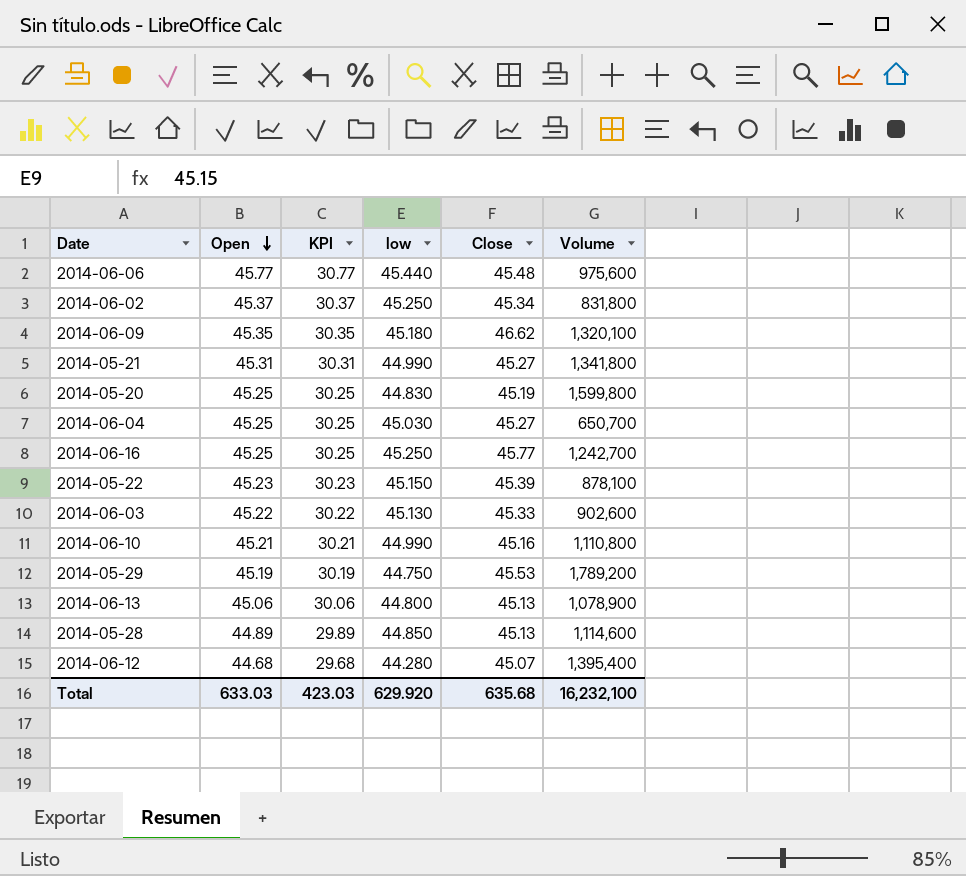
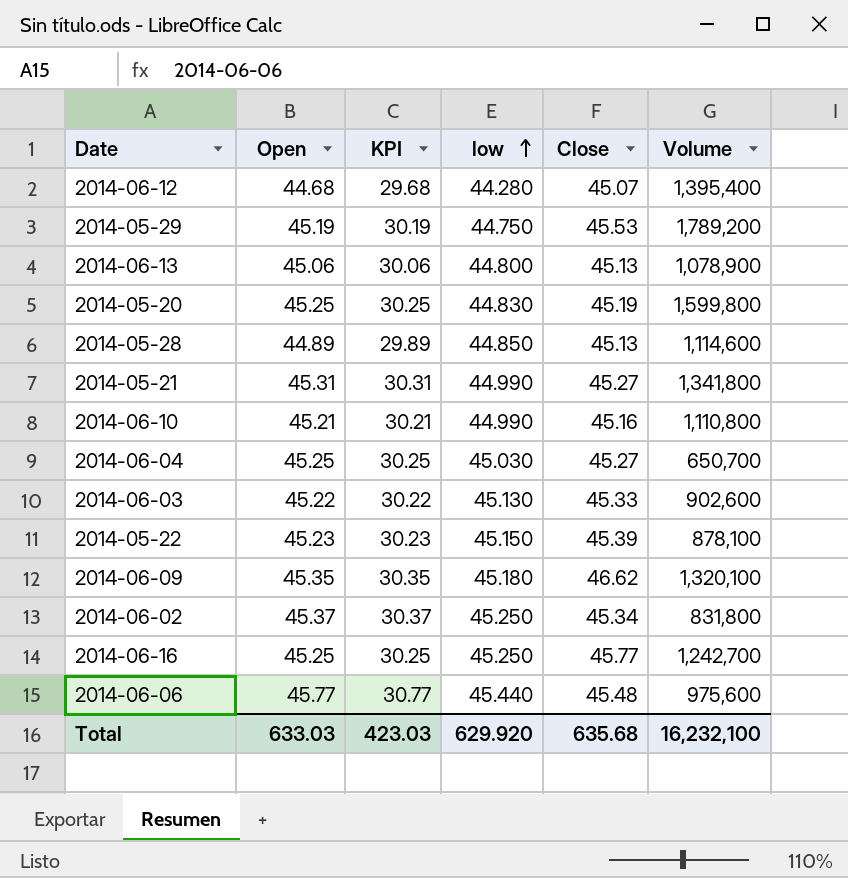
row order: Open descending -> low ascending

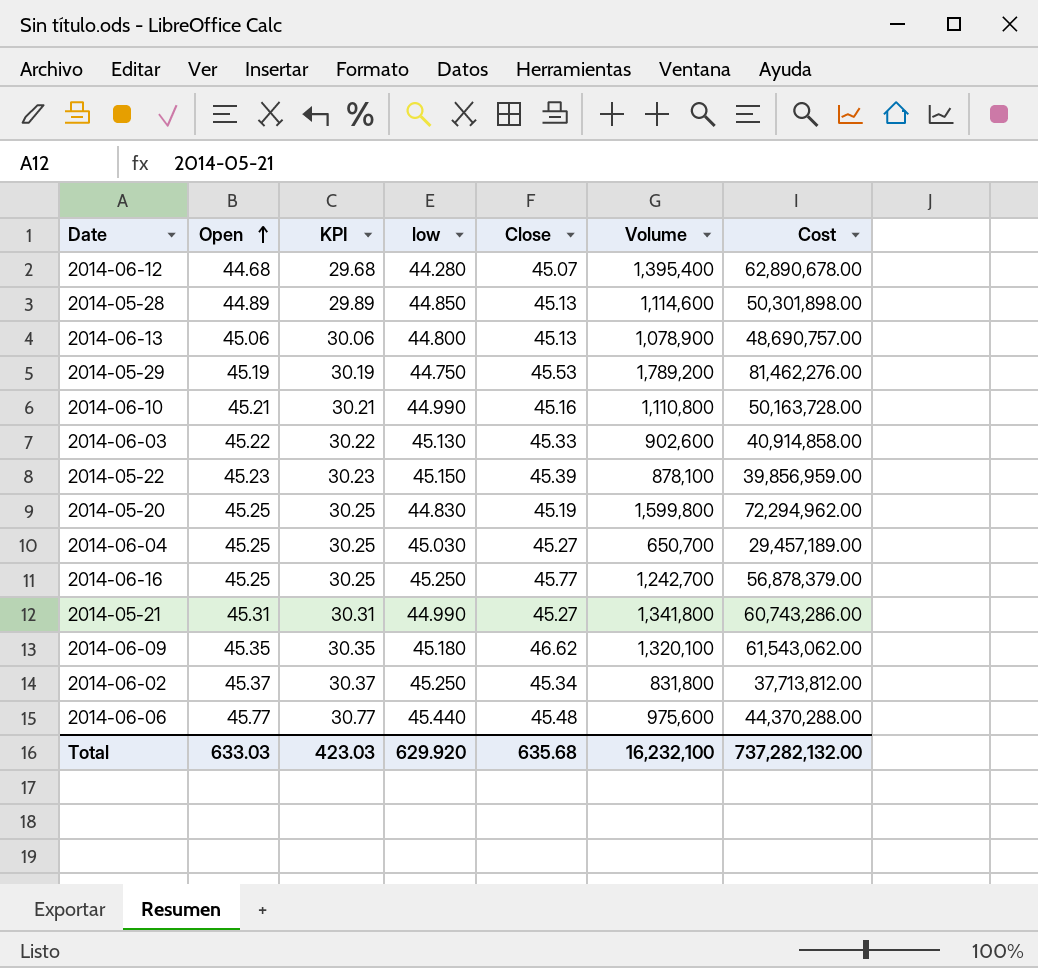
row order: low ascending -> Open ascending
column Cost | formula: none -> [Close] * [Volume]

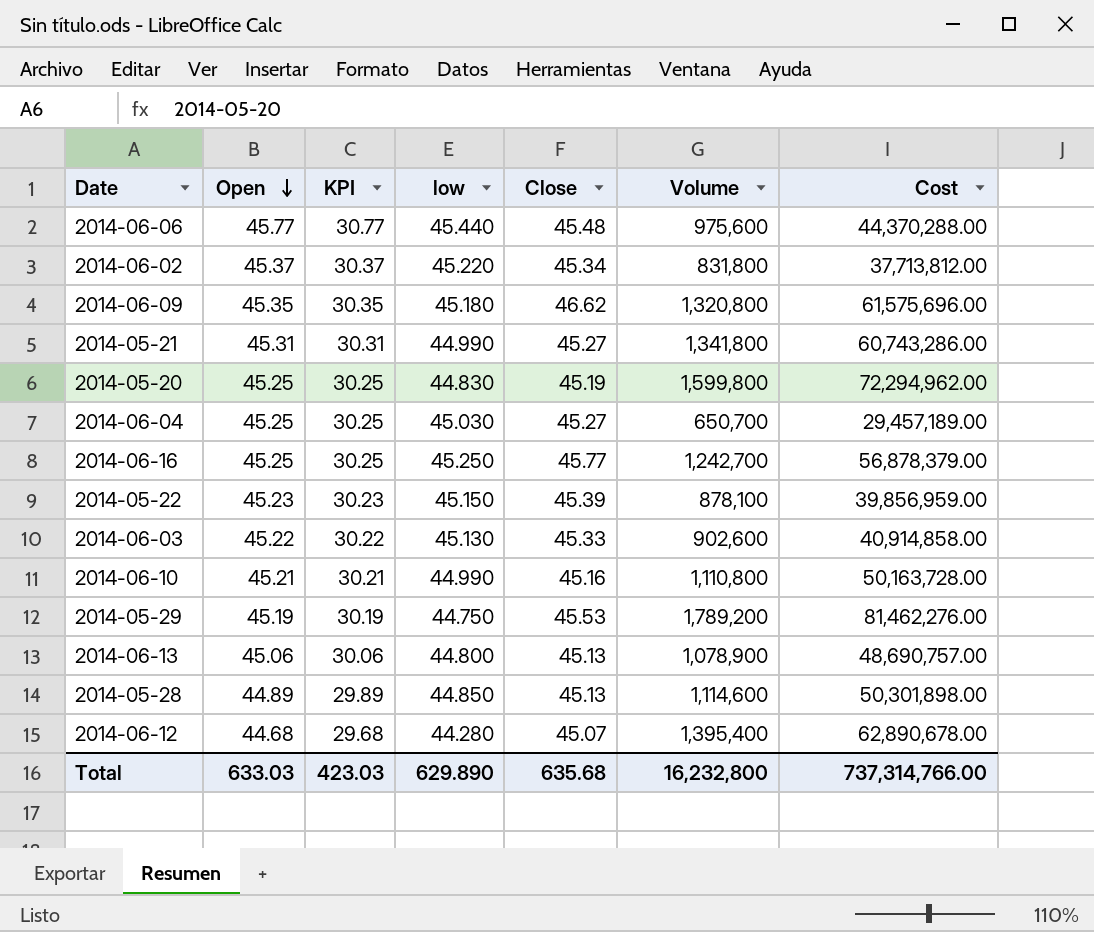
row order: Open ascending -> Open descending
2014-06-02 | low: 45.250 -> 45.220
2014-06-09 | Volume: 1,320,100 -> 1,320,800
2014-06-09 | Cost: 61,543,062.00 -> 61,575,696.00
Total | low: 629.920 -> 629.890
Total | Volume: 16,232,100 -> 16,232,800
Total | Cost: 737,282,132.00 -> 737,314,766.00

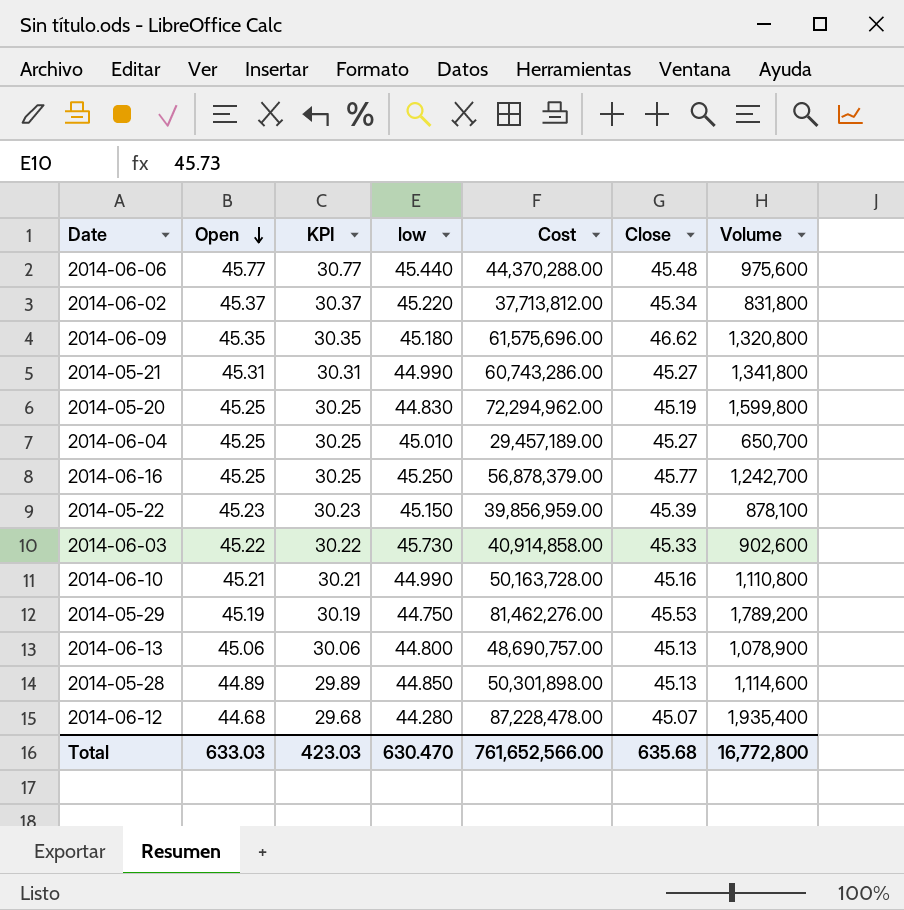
column Cost | position: 7 -> 5
2014-06-04 | low: 45.030 -> 45.010
2014-06-03 | low: 45.130 -> 45.730
2014-06-12 | Cost: 62,890,678.00 -> 87,228,478.00
2014-06-12 | Volume: 1,395,400 -> 1,935,400
Total | low: 629.890 -> 630.470
Total | Cost: 737,314,766.00 -> 761,652,566.00
Total | Volume: 16,232,800 -> 16,772,800

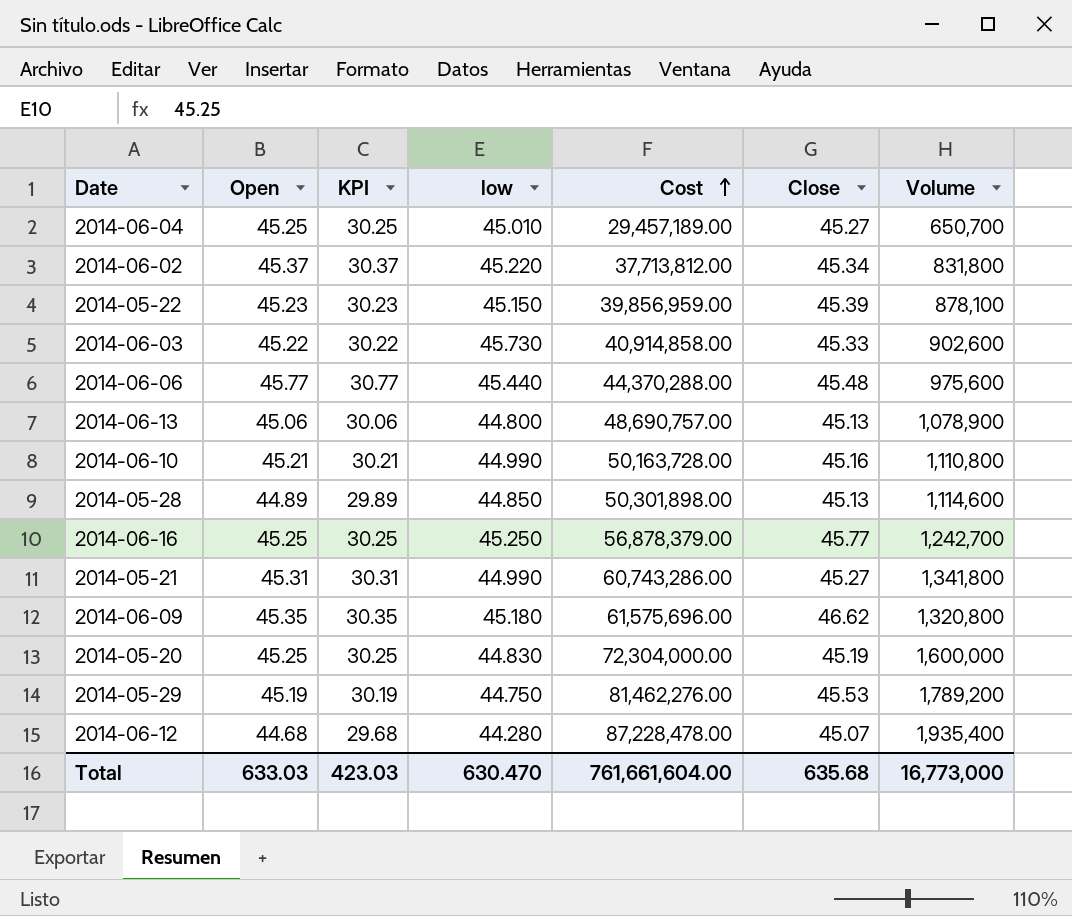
row order: Open descending -> Cost ascending
2014-05-20 | Cost: 72,294,962.00 -> 72,304,000.00
2014-05-20 | Volume: 1,599,800 -> 1,600,000
Total | Cost: 761,652,566.00 -> 761,661,604.00
Total | Volume: 16,772,800 -> 16,773,000

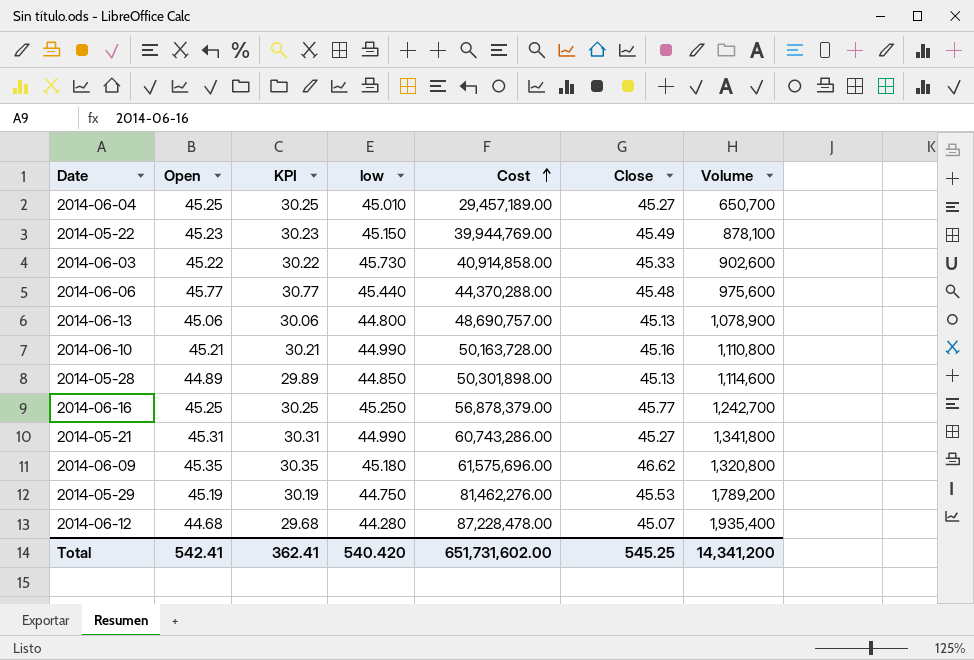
row 2014-06-02: 45.37 | 30.37 | 45.220 | 37,713,812.00 | 45.34 | 831,800 -> none
row 2014-05-20: 45.25 | 30.25 | 44.830 | 72,304,000.00 | 45.19 | 1,600,000 -> none
2014-05-22 | Cost: 39,856,959.00 -> 39,944,769.00
2014-05-22 | Close: 45.39 -> 45.49
Total | Open: 633.03 -> 542.41
Total | KPI: 423.03 -> 362.41
Total | low: 630.470 -> 540.420
Total | Cost: 761,661,604.00 -> 651,731,602.00
Total | Close: 635.68 -> 545.25
Total | Volume: 16,773,000 -> 14,341,200

